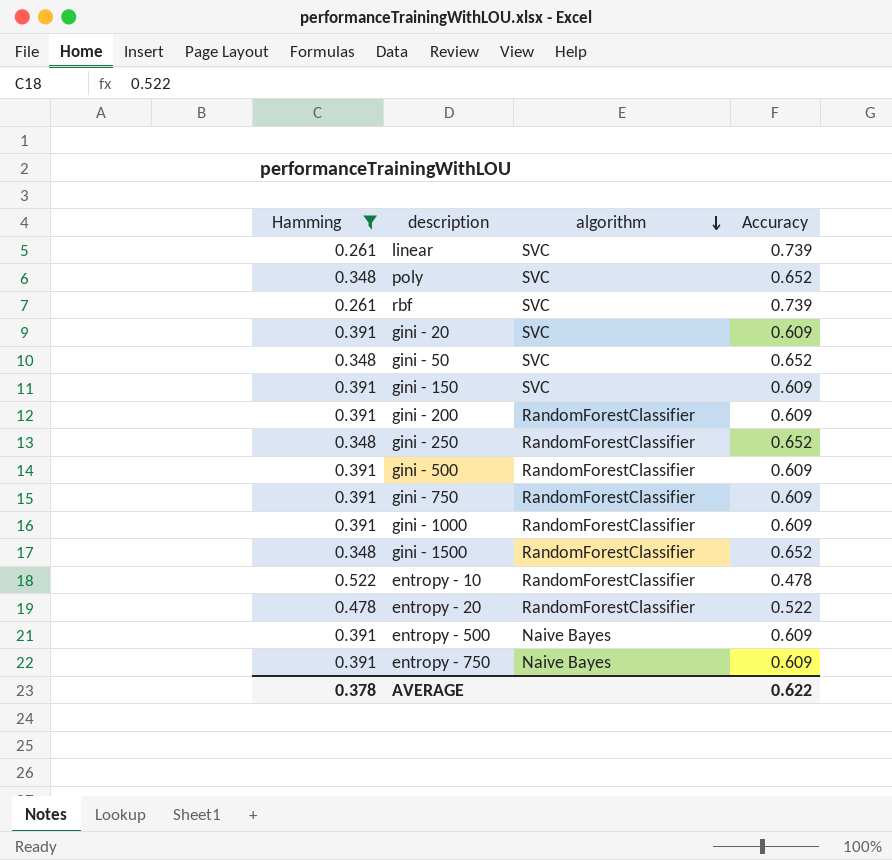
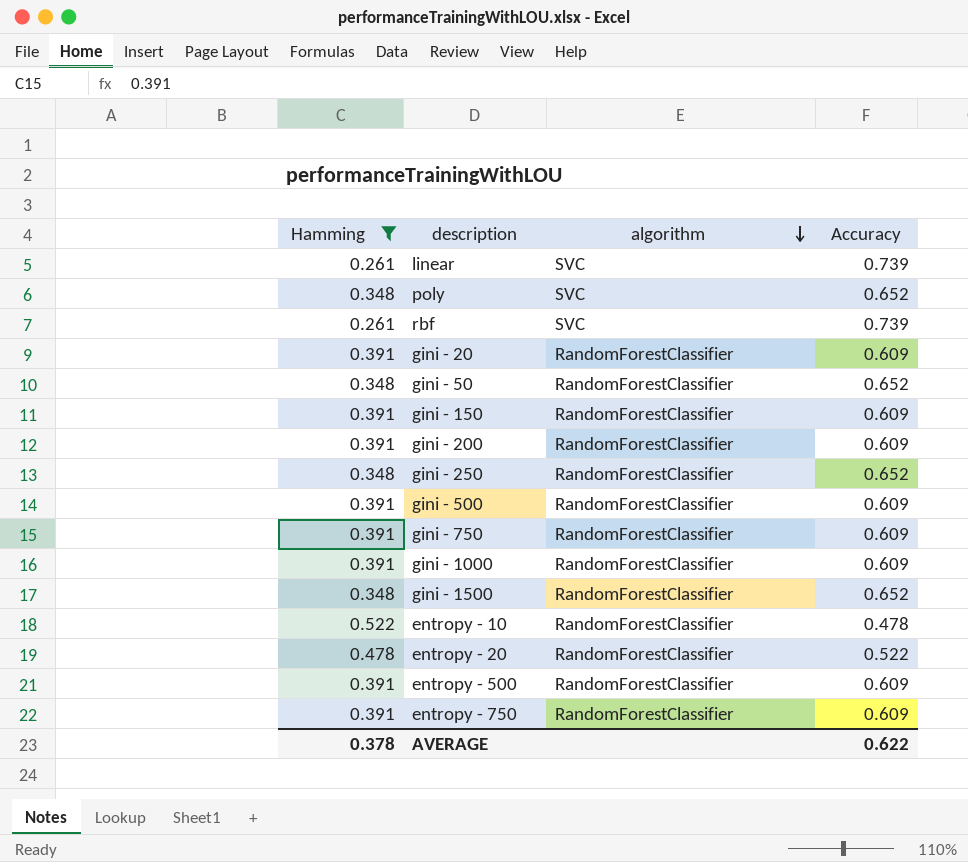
gini - 20 | algorithm: SVC -> RandomForestClassifier
gini - 50 | algorithm: SVC -> RandomForestClassifier
gini - 150 | algorithm: SVC -> RandomForestClassifier
entropy - 500 | algorithm: Naive Bayes -> RandomForestClassifier
entropy - 750 | algorithm: Naive Bayes -> RandomForestClassifier

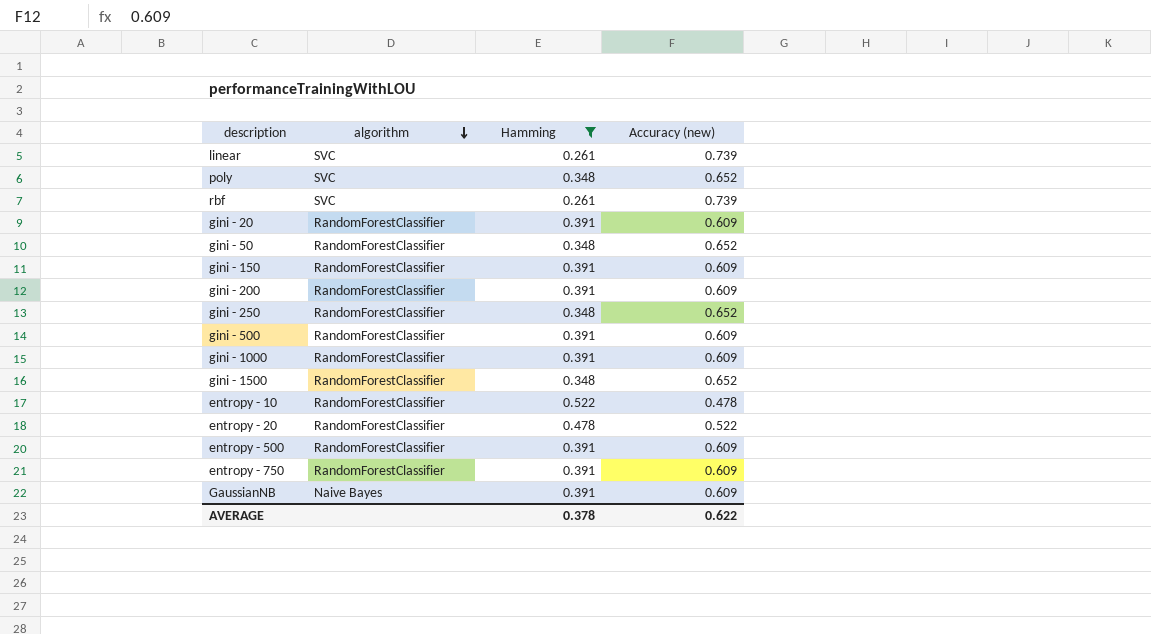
column Hamming | position: 1 -> 3
column name: Accuracy -> Accuracy (new)
row gini - 750: 0.391 | RandomForestClassifier | 0.609 -> none
row GaussianNB: none -> Naive Bayes | 0.391 | 0.609

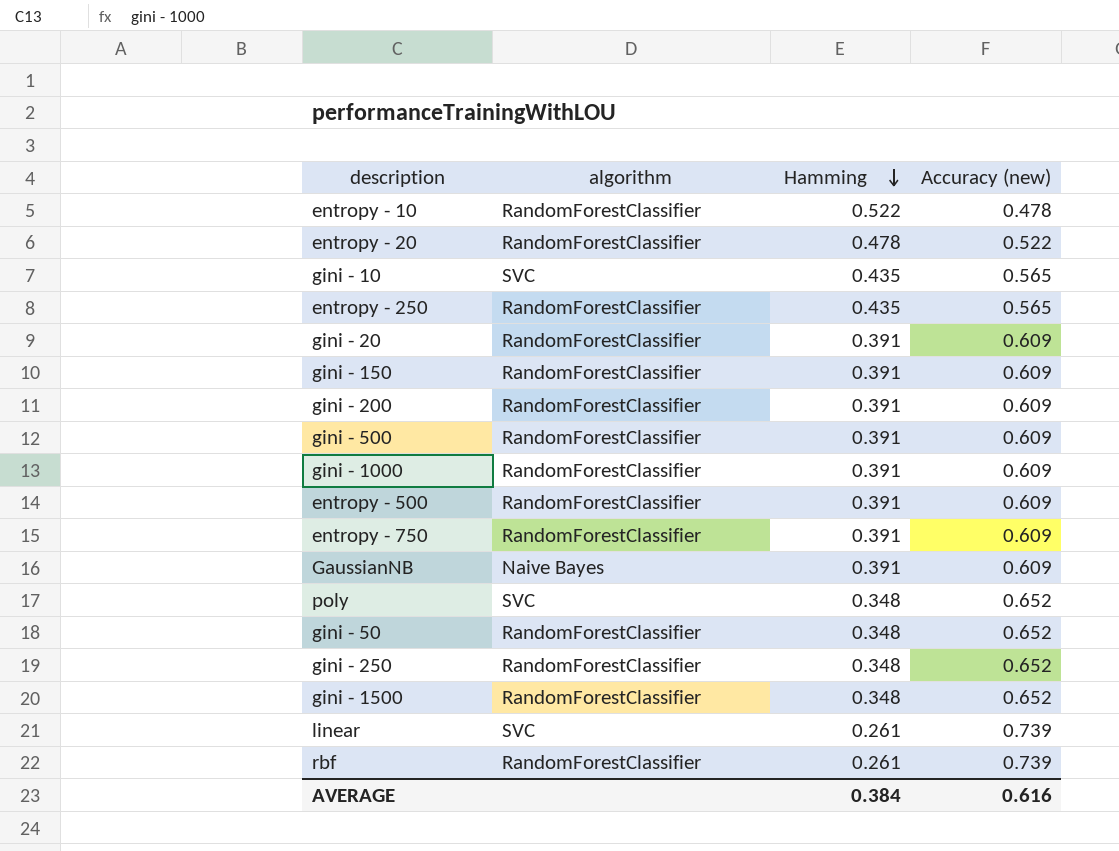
filter: Hamming != 0.435 -> none
row order: algorithm descending -> Hamming descending
rbf | algorithm: SVC -> RandomForestClassifier
AVERAGE | Hamming: 0.378 -> 0.384
AVERAGE | Accuracy (new): 0.622 -> 0.616

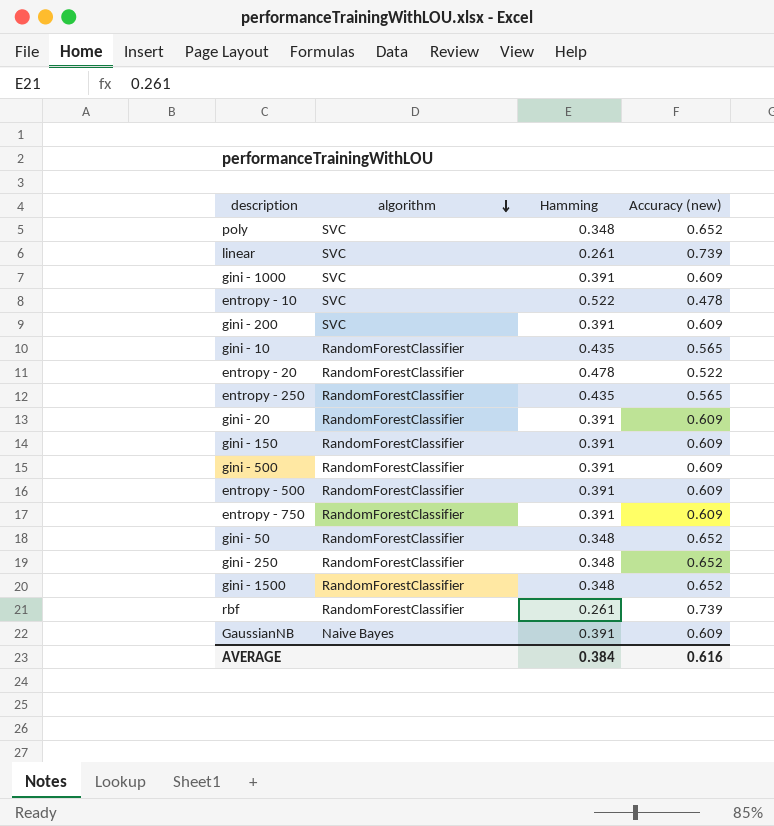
row order: Hamming descending -> algorithm descending
gini - 1000 | algorithm: RandomForestClassifier -> SVC
entropy - 10 | algorithm: RandomForestClassifier -> SVC
gini - 200 | algorithm: RandomForestClassifier -> SVC
gini - 10 | algorithm: SVC -> RandomForestClassifier

